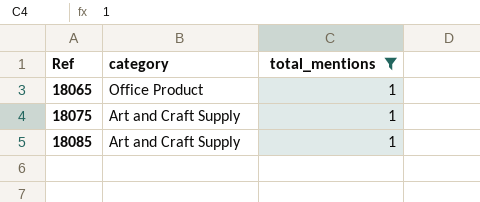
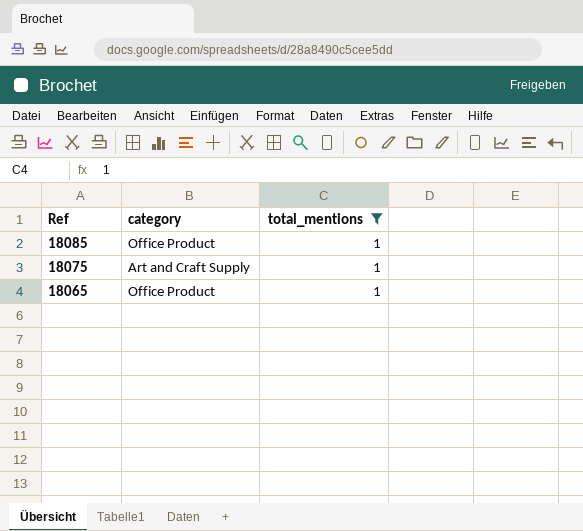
row order: Ref ascending -> Ref descending
18085 | category: Art and Craft Supply -> Office Product

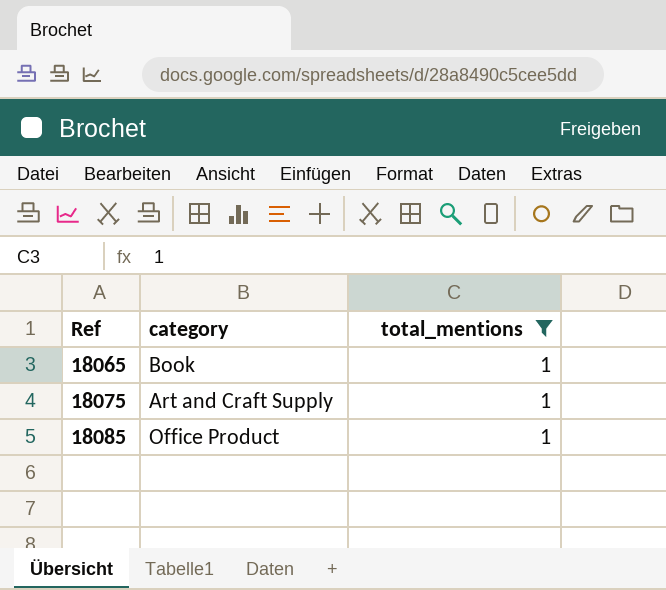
row order: Ref descending -> Ref ascending
18065 | category: Office Product -> Book

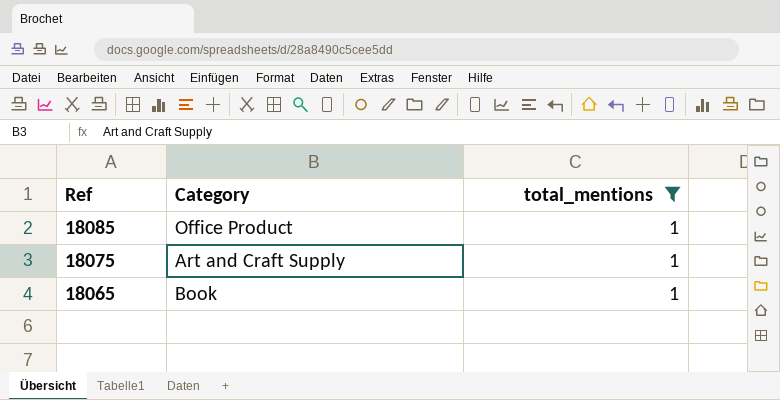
row order: Ref ascending -> Ref descending
column name: category -> Category

